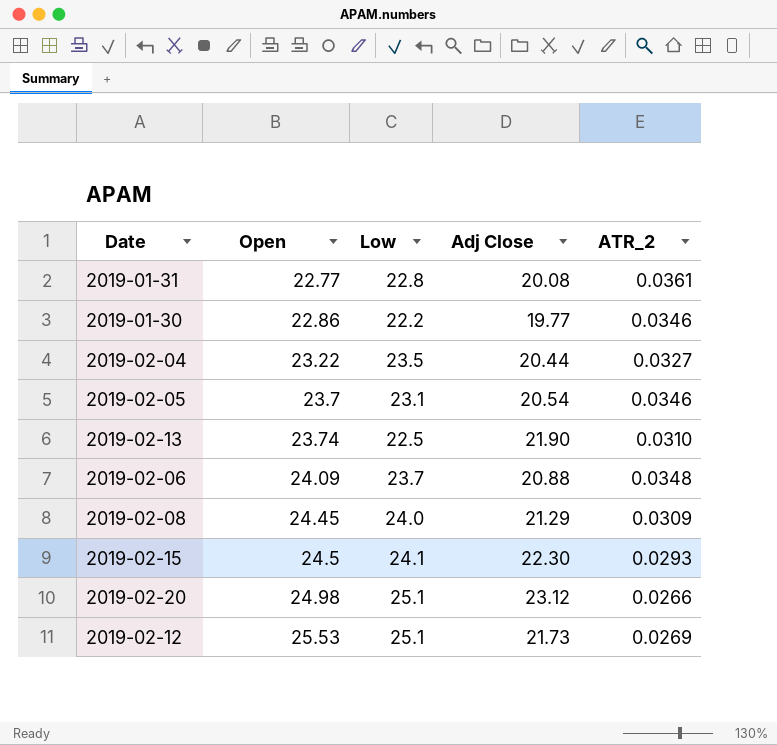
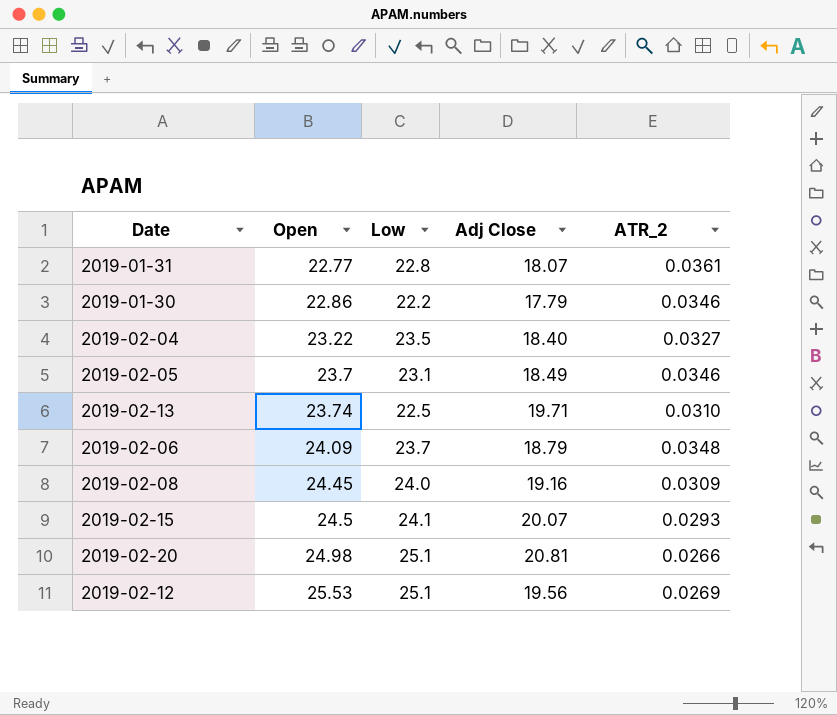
2019-01-31 | Adj Close: 20.08 -> 18.07
2019-01-30 | Adj Close: 19.77 -> 17.79
2019-02-04 | Adj Close: 20.44 -> 18.40
2019-02-05 | Adj Close: 20.54 -> 18.49
2019-02-13 | Adj Close: 21.90 -> 19.71
2019-02-06 | Adj Close: 20.88 -> 18.79
2019-02-08 | Adj Close: 21.29 -> 19.16
2019-02-15 | Adj Close: 22.30 -> 20.07
2019-02-20 | Adj Close: 23.12 -> 20.81
2019-02-12 | Adj Close: 21.73 -> 19.56

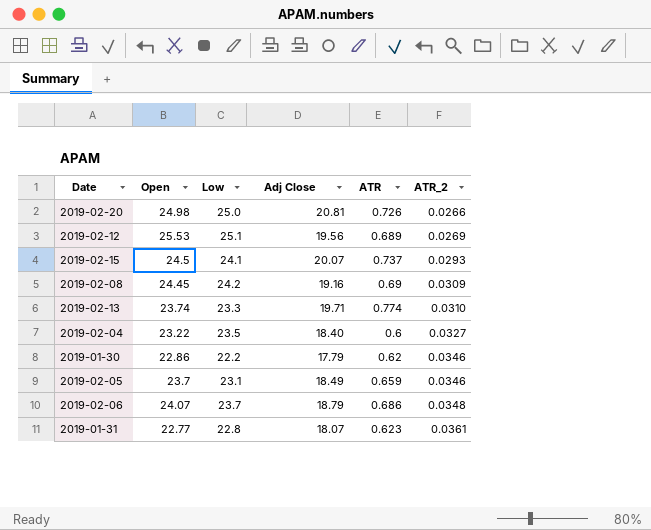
row order: Open ascending -> ATR_2 ascending
column ATR | position: none -> 5
2019-02-20 | Low: 25.1 -> 25.0
2019-02-08 | Low: 24.0 -> 24.2
2019-02-13 | Low: 22.5 -> 23.3
2019-02-06 | Open: 24.09 -> 24.07

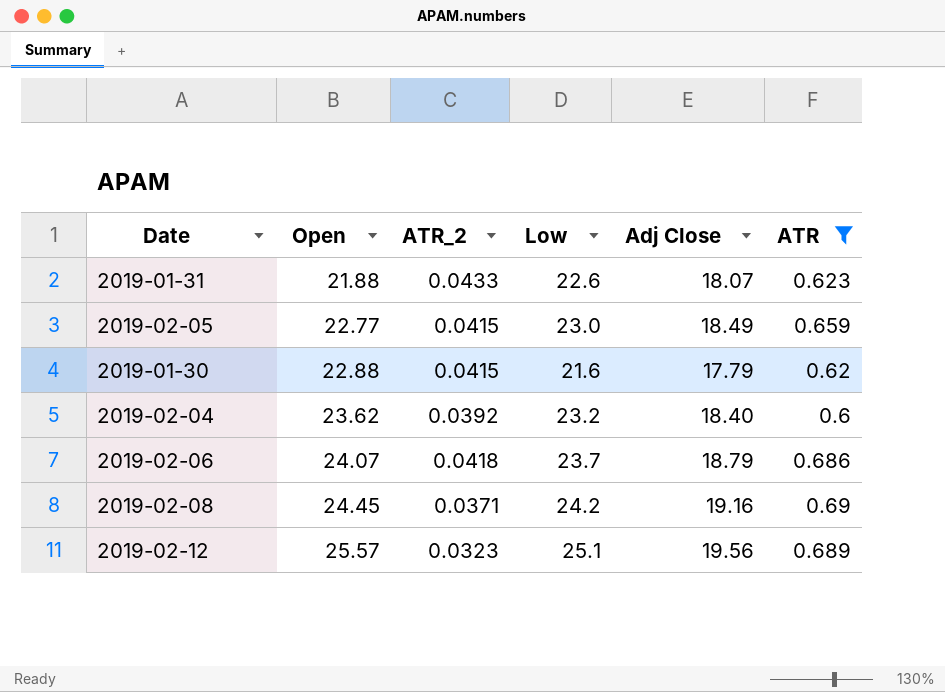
filter: none -> ATR <= 0.69
row order: ATR_2 ascending -> Open ascending
column ATR_2 | position: 6 -> 3
2019-01-31 | Open: 22.77 -> 21.88
2019-01-31 | ATR_2: 0.0361 -> 0.0433
2019-01-31 | Low: 22.8 -> 22.6
2019-02-05 | Open: 23.7 -> 22.77
2019-02-05 | ATR_2: 0.0346 -> 0.0415
2019-02-05 | Low: 23.1 -> 23.0
2019-01-30 | Open: 22.86 -> 22.88
2019-01-30 | ATR_2: 0.0346 -> 0.0415
2019-01-30 | Low: 22.2 -> 21.6
2019-02-04 | Open: 23.22 -> 23.62
2019-02-04 | ATR_2: 0.0327 -> 0.0392
2019-02-04 | Low: 23.5 -> 23.2
2019-02-06 | ATR_2: 0.0348 -> 0.0418
2019-02-08 | ATR_2: 0.0309 -> 0.0371
2019-02-12 | Open: 25.53 -> 25.57
2019-02-12 | ATR_2: 0.0269 -> 0.0323

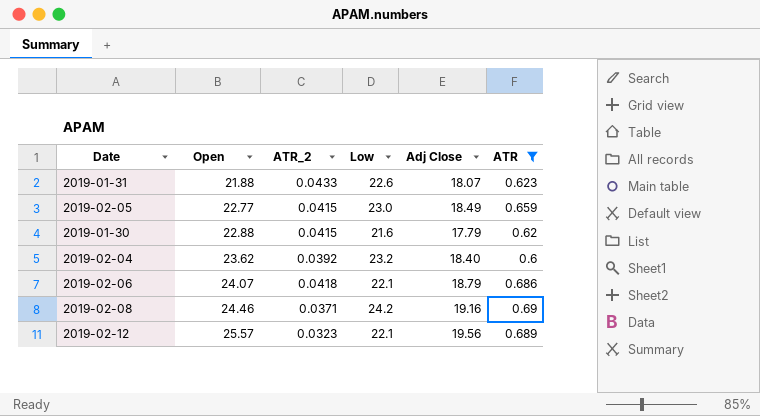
2019-02-06 | Low: 23.7 -> 22.1
2019-02-08 | Open: 24.45 -> 24.46
2019-02-12 | Low: 25.1 -> 22.1

